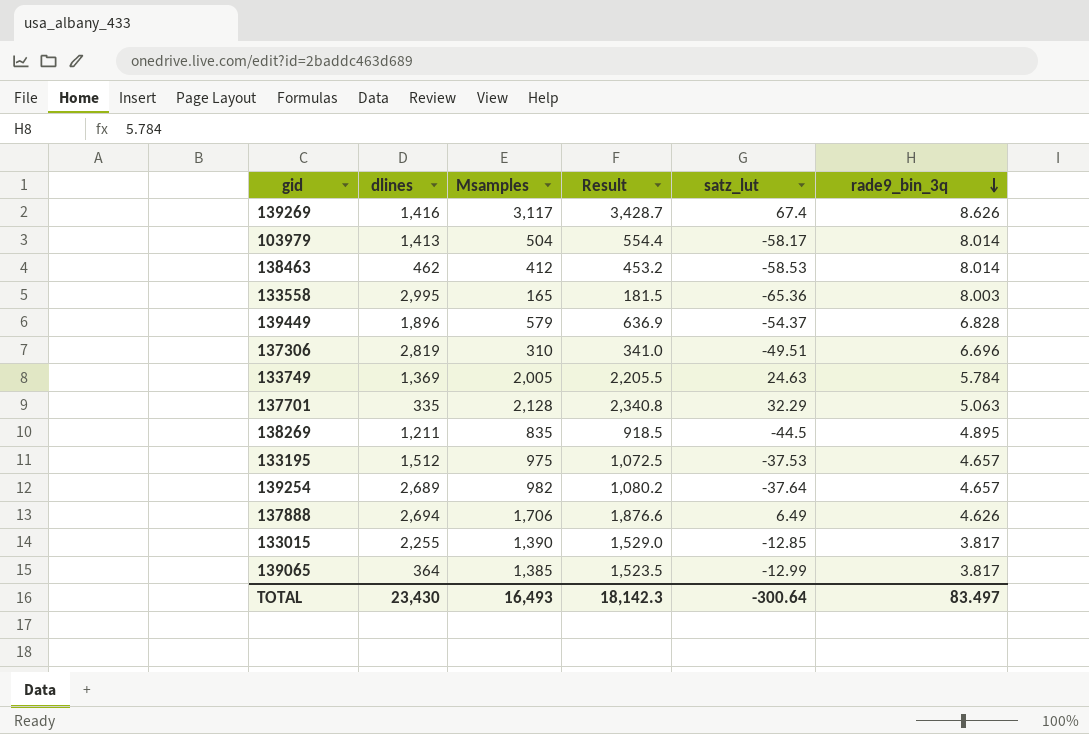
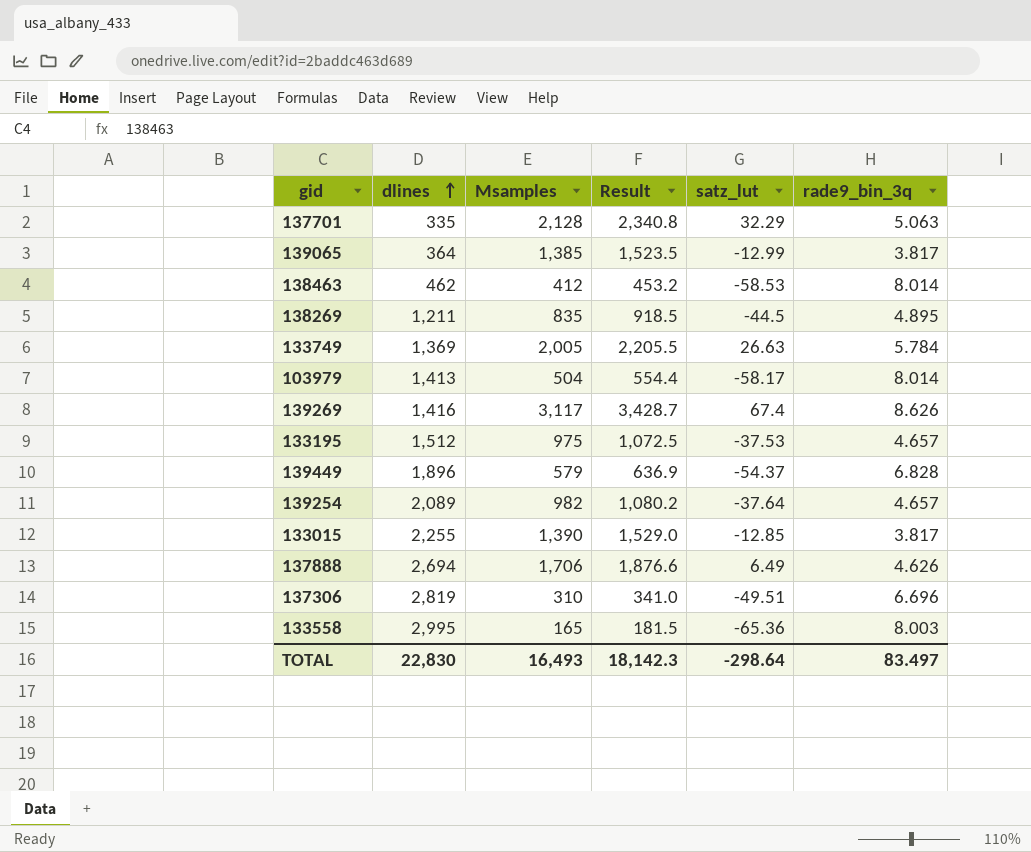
row order: rade9_bin_3q descending -> dlines ascending
133749 | satz_lut: 24.63 -> 26.63
139254 | dlines: 2,689 -> 2,089
TOTAL | dlines: 23,430 -> 22,830
TOTAL | satz_lut: -300.64 -> -298.64

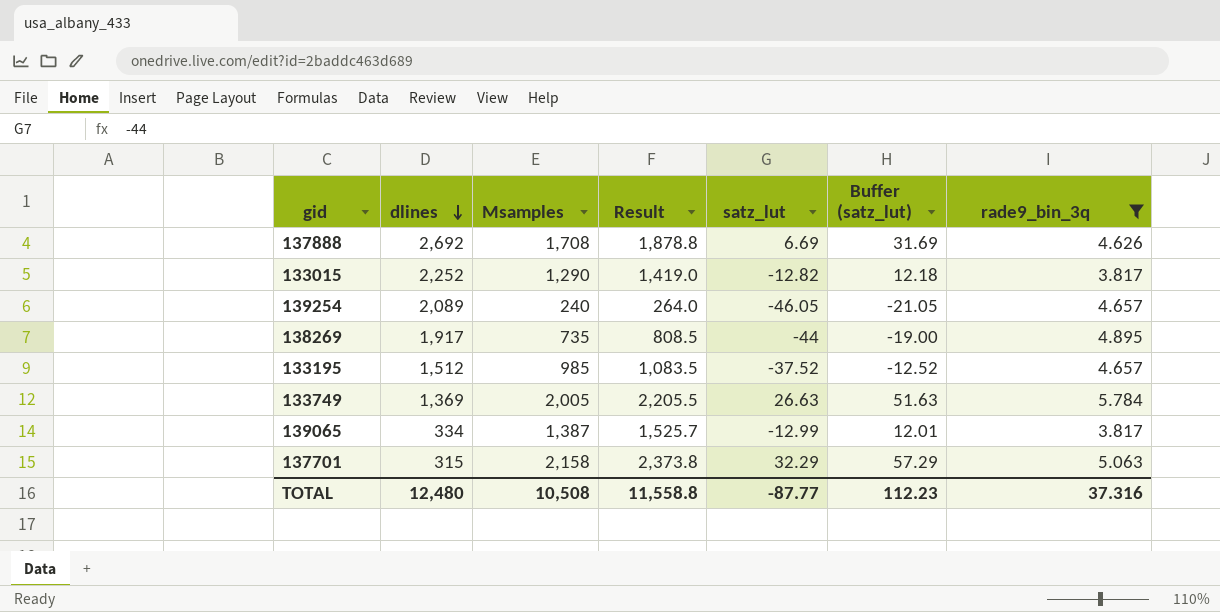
filter: none -> rade9_bin_3q <= 5.784
row order: dlines ascending -> dlines descending
column Buffer (satz_lut) | formula: none -> [satz_lut] + 25
137888 | dlines: 2,694 -> 2,692
137888 | Msamples: 1,706 -> 1,708
137888 | Result: 1,876.6 -> 1,878.8
137888 | satz_lut: 6.49 -> 6.69
133015 | dlines: 2,255 -> 2,252
133015 | Msamples: 1,390 -> 1,290
133015 | Result: 1,529.0 -> 1,419.0
133015 | satz_lut: -12.85 -> -12.82
139254 | Msamples: 982 -> 240
139254 | Result: 1,080.2 -> 264.0
139254 | satz_lut: -37.64 -> -46.05
138269 | dlines: 1,211 -> 1,917
138269 | Msamples: 835 -> 735
138269 | Result: 918.5 -> 808.5
138269 | satz_lut: -44.5 -> -44
133195 | Msamples: 975 -> 985
133195 | Result: 1,072.5 -> 1,083.5
133195 | satz_lut: -37.53 -> -37.52
139065 | dlines: 364 -> 334
139065 | Msamples: 1,385 -> 1,387
139065 | Result: 1,523.5 -> 1,525.7
137701 | dlines: 335 -> 315
137701 | Msamples: 2,128 -> 2,158
137701 | Result: 2,340.8 -> 2,373.8
TOTAL | dlines: 22,830 -> 12,480
TOTAL | Msamples: 16,493 -> 10,508
TOTAL | Result: 18,142.3 -> 11,558.8
TOTAL | satz_lut: -298.64 -> -87.77
TOTAL | rade9_bin_3q: 83.497 -> 37.316

